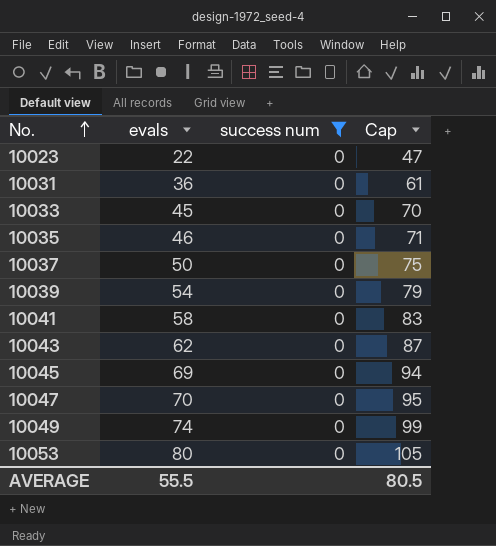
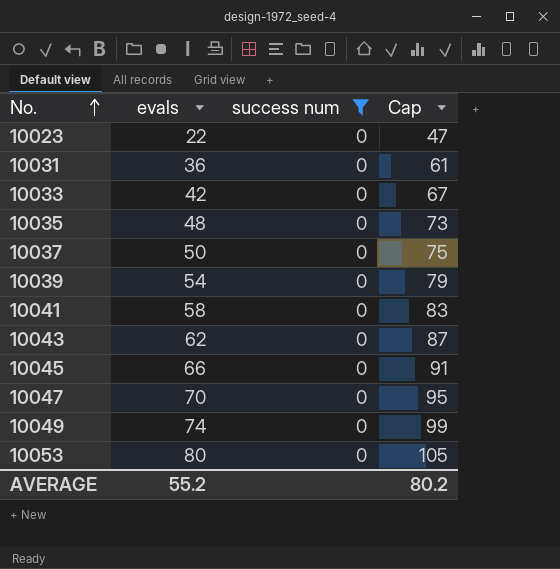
10033 | evals: 45 -> 42
10033 | Cap: 70 -> 67
10035 | evals: 46 -> 48
10035 | Cap: 71 -> 73
10045 | evals: 69 -> 66
10045 | Cap: 94 -> 91
AVERAGE | evals: 55.5 -> 55.2
AVERAGE | Cap: 80.5 -> 80.2

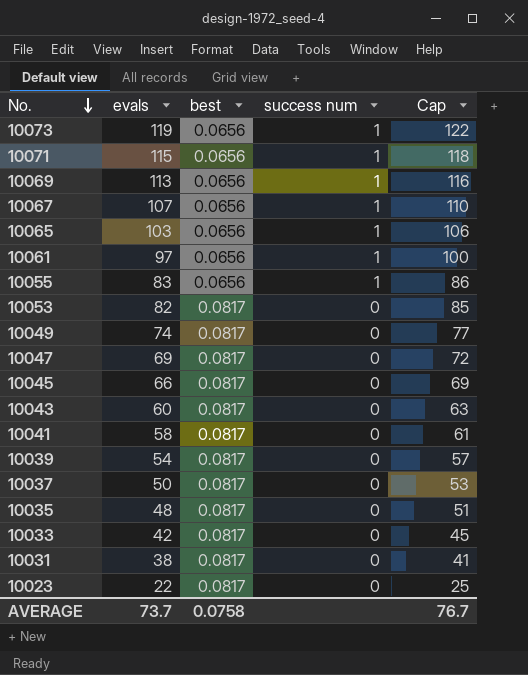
filter: success num = 0 -> none
row order: No. ascending -> No. descending
column best | position: none -> 3
column Cap | formula: [evals] + 25 -> [evals] + 3
10053 | evals: 80 -> 82
10047 | evals: 70 -> 69
10043 | evals: 62 -> 60
10031 | evals: 36 -> 38
AVERAGE | evals: 55.2 -> 73.7
AVERAGE | Cap: 80.2 -> 76.7

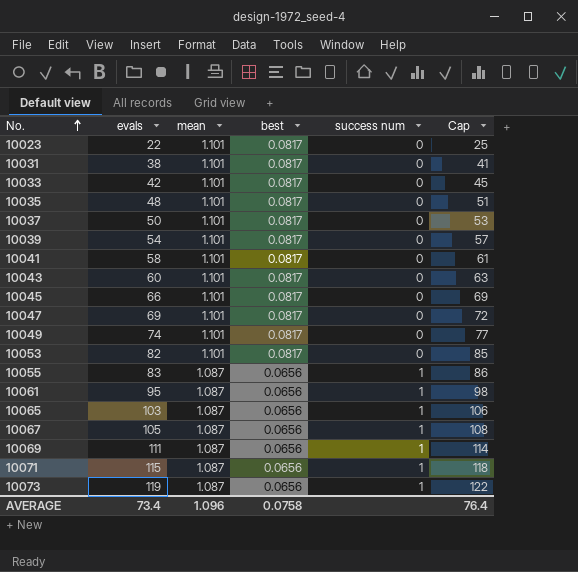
row order: No. descending -> No. ascending
column mean | position: none -> 3
10061 | evals: 97 -> 95
10061 | Cap: 100 -> 98
10067 | evals: 107 -> 105
10067 | Cap: 110 -> 108
10069 | evals: 113 -> 111
10069 | Cap: 116 -> 114
AVERAGE | evals: 73.7 -> 73.4
AVERAGE | Cap: 76.7 -> 76.4

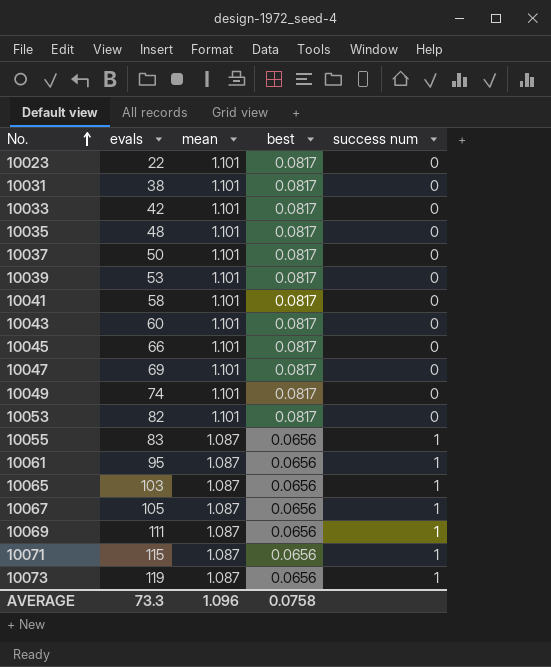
column Cap | formula: [evals] + 3 -> none
10039 | evals: 54 -> 53
AVERAGE | evals: 73.4 -> 73.3

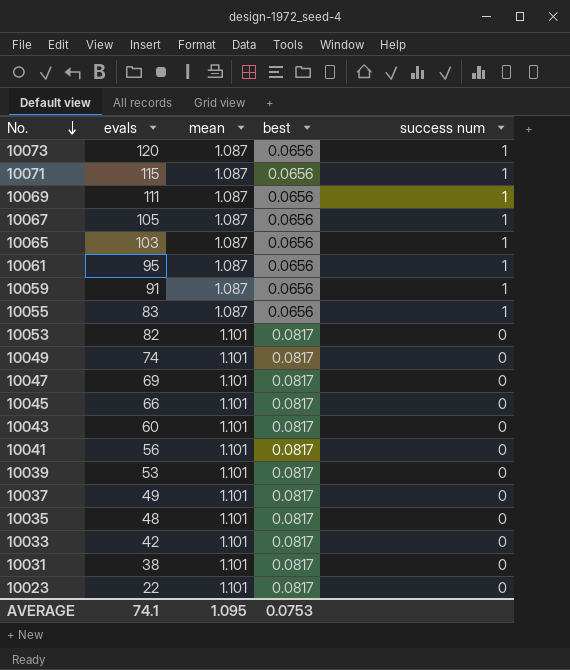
row order: No. ascending -> No. descending
10073 | evals: 119 -> 120
row 10059: none -> 91 | 1.087 | 0.0656 | 1
10041 | evals: 58 -> 56
10037 | evals: 50 -> 49
AVERAGE | evals: 73.3 -> 74.1
AVERAGE | mean: 1.096 -> 1.095
AVERAGE | best: 0.0758 -> 0.0753

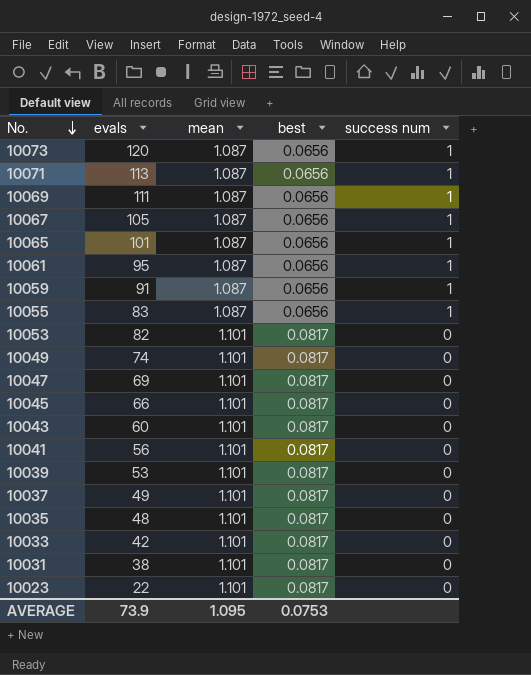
10071 | evals: 115 -> 113
10065 | evals: 103 -> 101
AVERAGE | evals: 74.1 -> 73.9

